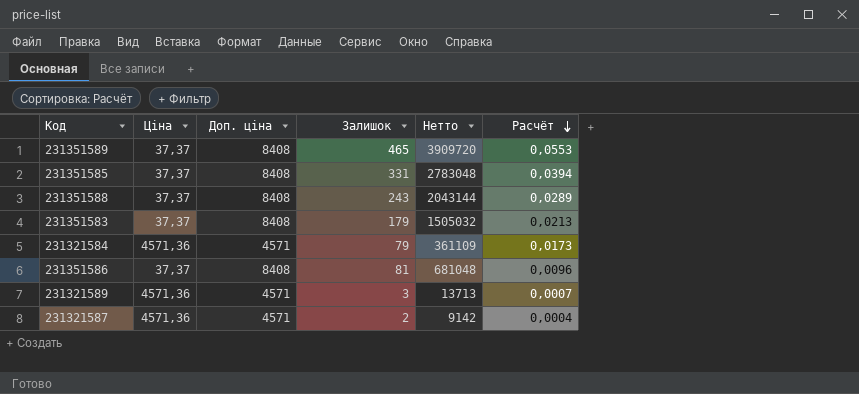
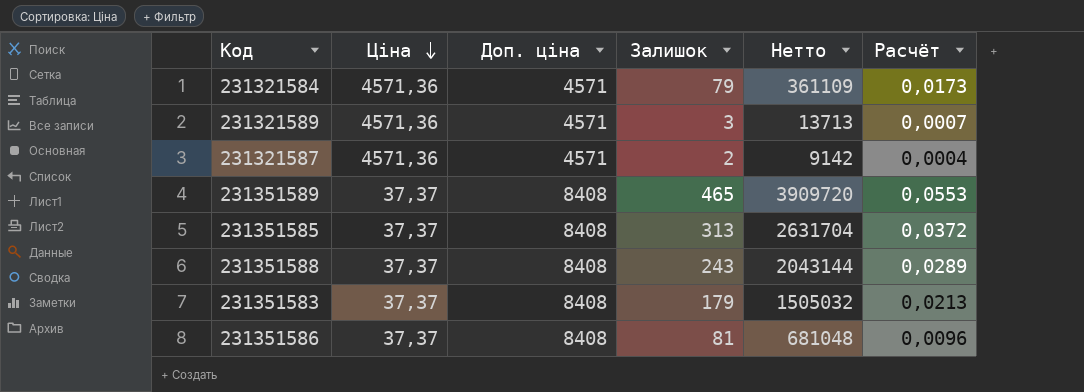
row order: Расчёт descending -> Ціна descending
231351585 | Залишок: 331 -> 313
231351585 | Нетто: 2783048 -> 2631704
231351585 | Расчёт: 0,0394 -> 0,0372

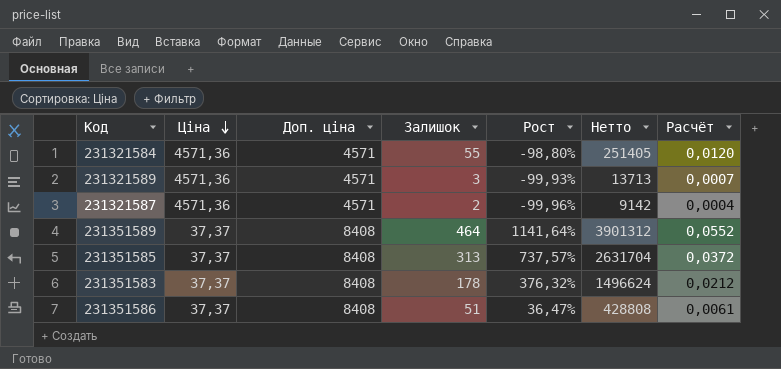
column Рост | formula: none -> ([Залишок] - [Ціна]) / [Ціна]
row 231351588: 37,37 | 8408 | 243 | 2043144 | 0,0289 -> none
231321584 | Залишок: 79 -> 55
231321584 | Нетто: 361109 -> 251405
231321584 | Расчёт: 0,0173 -> 0,0120
231351589 | Залишок: 465 -> 464
231351589 | Нетто: 3909720 -> 3901312
231351589 | Расчёт: 0,0553 -> 0,0552
231351583 | Залишок: 179 -> 178
231351583 | Нетто: 1505032 -> 1496624
231351583 | Расчёт: 0,0213 -> 0,0212
231351586 | Залишок: 81 -> 51
231351586 | Нетто: 681048 -> 428808
231351586 | Расчёт: 0,0096 -> 0,0061

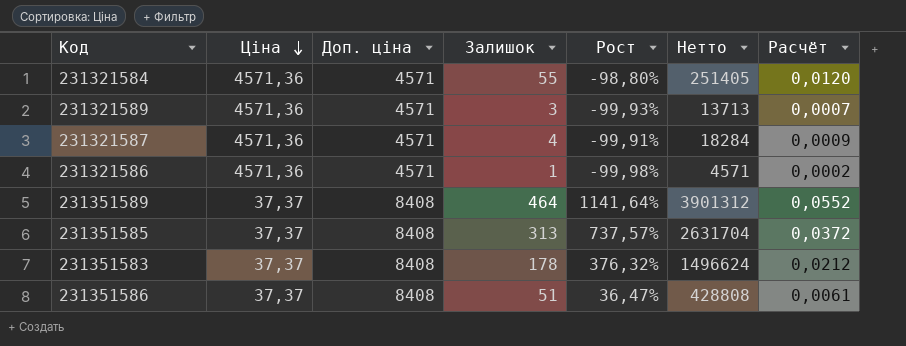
231321587 | Залишок: 2 -> 4
231321587 | Рост: -99,96% -> -99,91%
231321587 | Нетто: 9142 -> 18284
231321587 | Расчёт: 0,0004 -> 0,0009
row 231321586: none -> 4571,36 | 4571 | 1 | -99,98% | 4571 | 0,0002

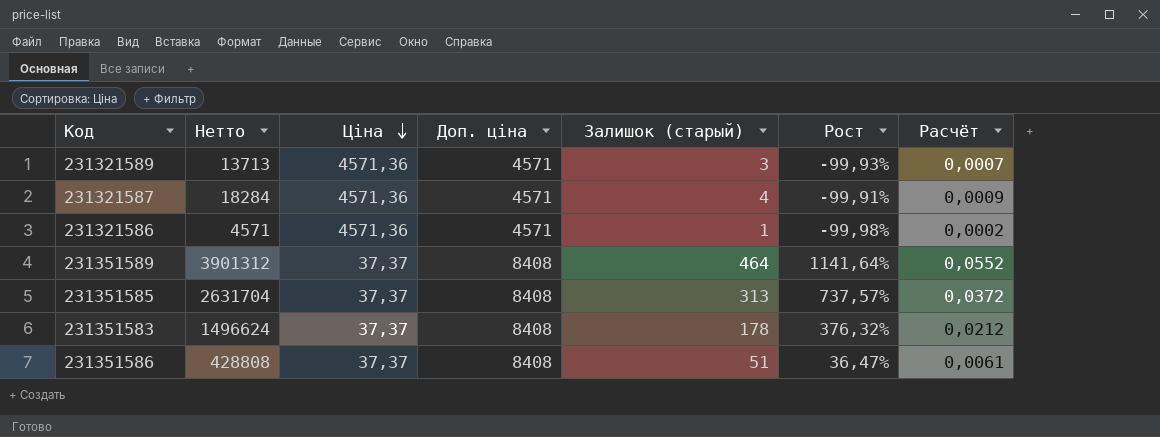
column Нетто | position: 6 -> 2
column name: Залишок -> Залишок (старый)
row 231321584: 4571,36 | 4571 | 55 | -98,80% | 251405 | 0,0120 -> none

